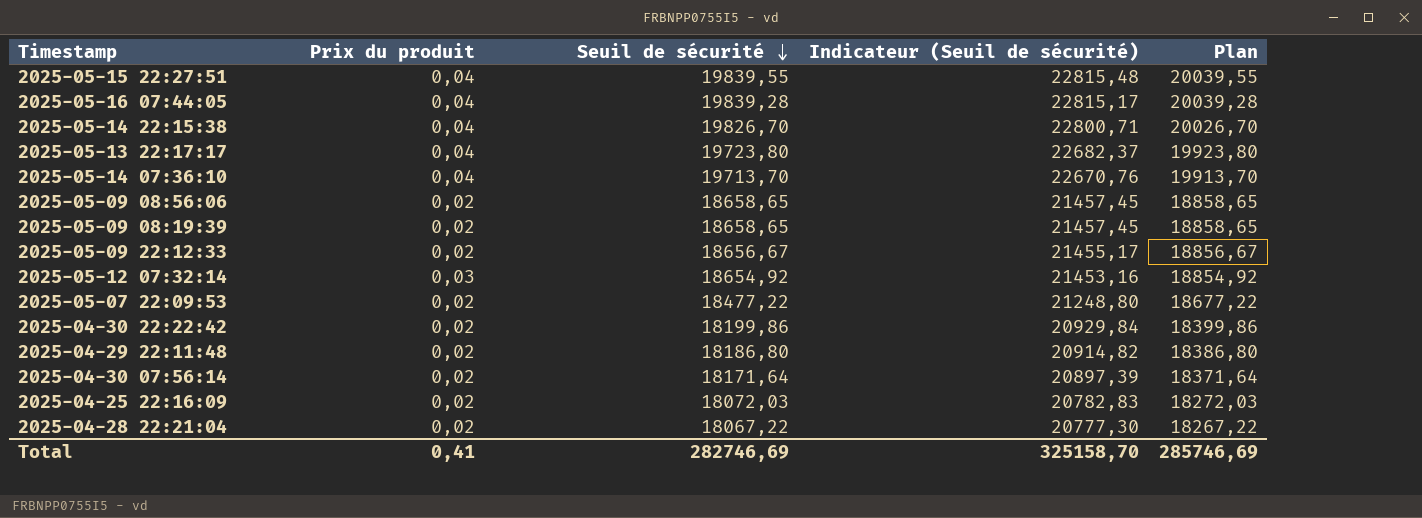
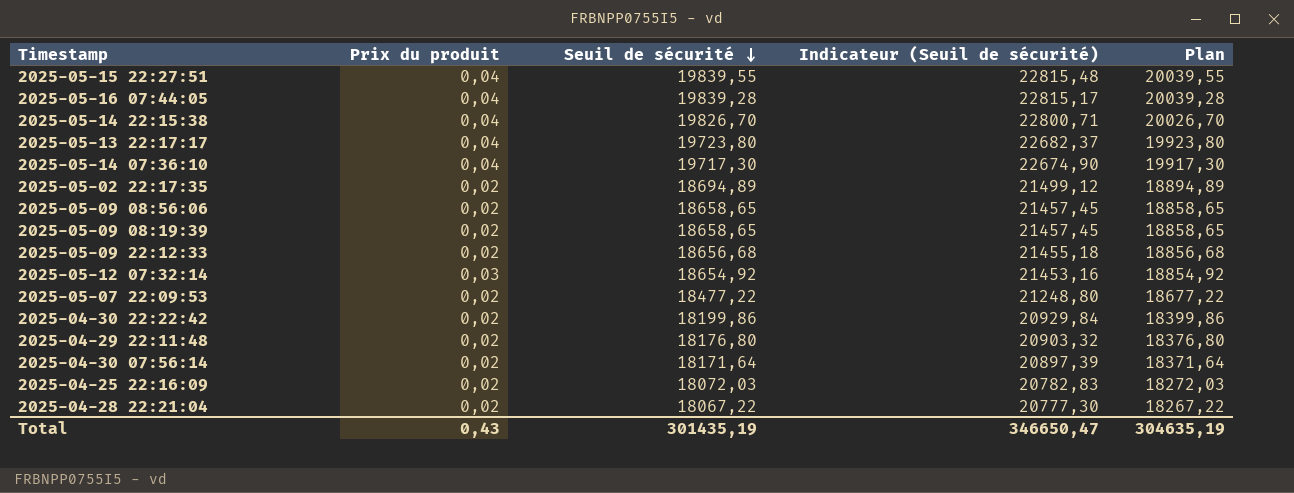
2025-05-14 07:36:10 | Seuil de sécurité: 19713,70 -> 19717,30
2025-05-14 07:36:10 | Indicateur (Seuil de sécurité): 22670,76 -> 22674,90
2025-05-14 07:36:10 | Plan: 19913,70 -> 19917,30
row 2025-05-02 22:17:35: none -> 0,02 | 18694,89 | 21499,12 | 18894,89
2025-05-09 22:12:33 | Seuil de sécurité: 18656,67 -> 18656,68
2025-05-09 22:12:33 | Indicateur (Seuil de sécurité): 21455,17 -> 21455,18
2025-05-09 22:12:33 | Plan: 18856,67 -> 18856,68
2025-04-29 22:11:48 | Seuil de sécurité: 18186,80 -> 18176,80
2025-04-29 22:11:48 | Indicateur (Seuil de sécurité): 20914,82 -> 20903,32
2025-04-29 22:11:48 | Plan: 18386,80 -> 18376,80
Total | Prix du produit: 0,41 -> 0,43
Total | Seuil de sécurité: 282746,69 -> 301435,19
Total | Indicateur (Seuil de sécurité): 325158,70 -> 346650,47
Total | Plan: 285746,69 -> 304635,19

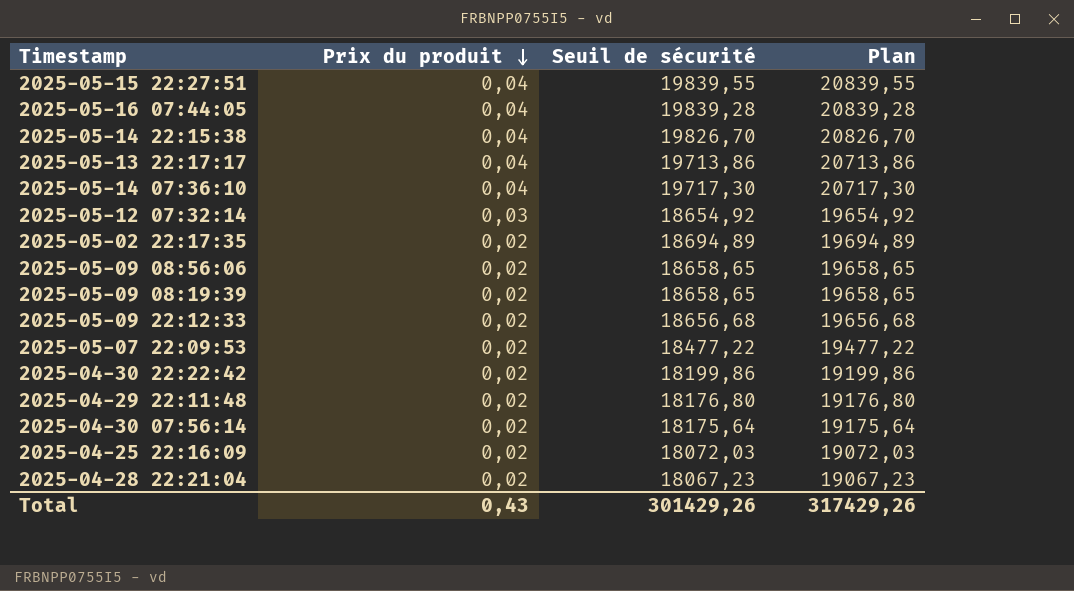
row order: Seuil de sécurité descending -> Prix du produit descending
column Indicateur (Seuil de sécurité) | formula: [Seuil de sécurité] * 1,15 -> none
column Plan | formula: [Seuil de sécurité] + 200 -> [Seuil de sécurité] + 1000
2025-05-13 22:17:17 | Seuil de sécurité: 19723,80 -> 19713,86
2025-04-30 07:56:14 | Seuil de sécurité: 18171,64 -> 18175,64
2025-04-28 22:21:04 | Seuil de sécurité: 18067,22 -> 18067,23
Total | Seuil de sécurité: 301435,19 -> 301429,26
Total | Plan: 304635,19 -> 317429,26

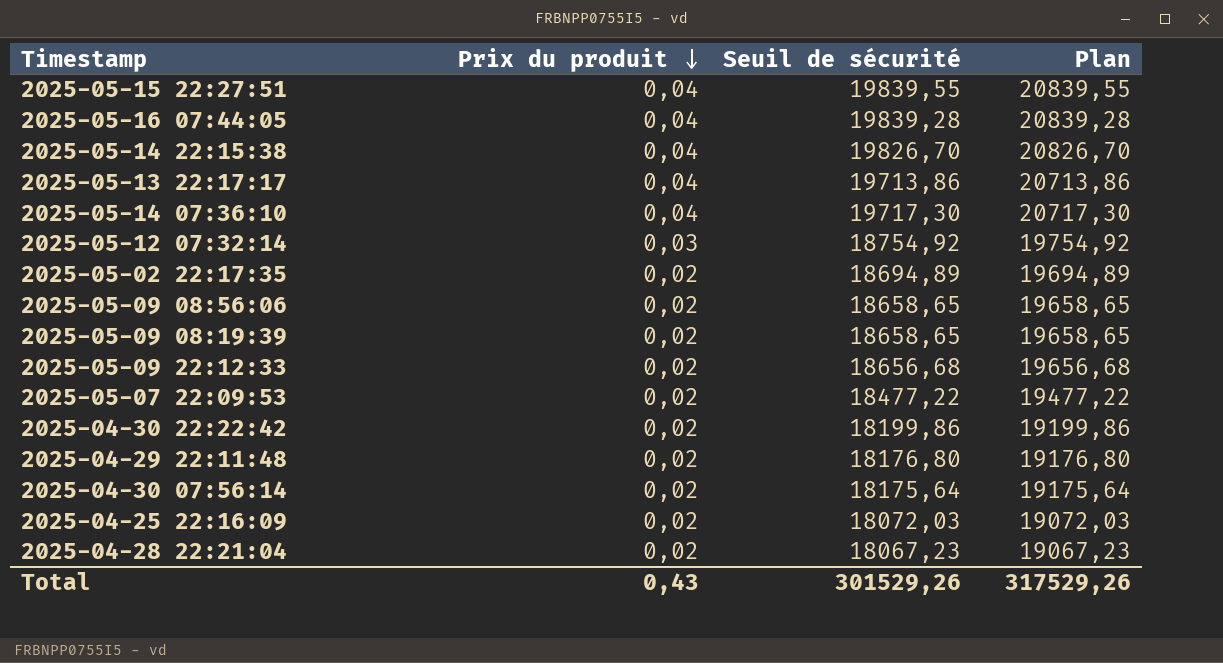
2025-05-12 07:32:14 | Seuil de sécurité: 18654,92 -> 18754,92
2025-05-12 07:32:14 | Plan: 19654,92 -> 19754,92
Total | Seuil de sécurité: 301429,26 -> 301529,26
Total | Plan: 317429,26 -> 317529,26

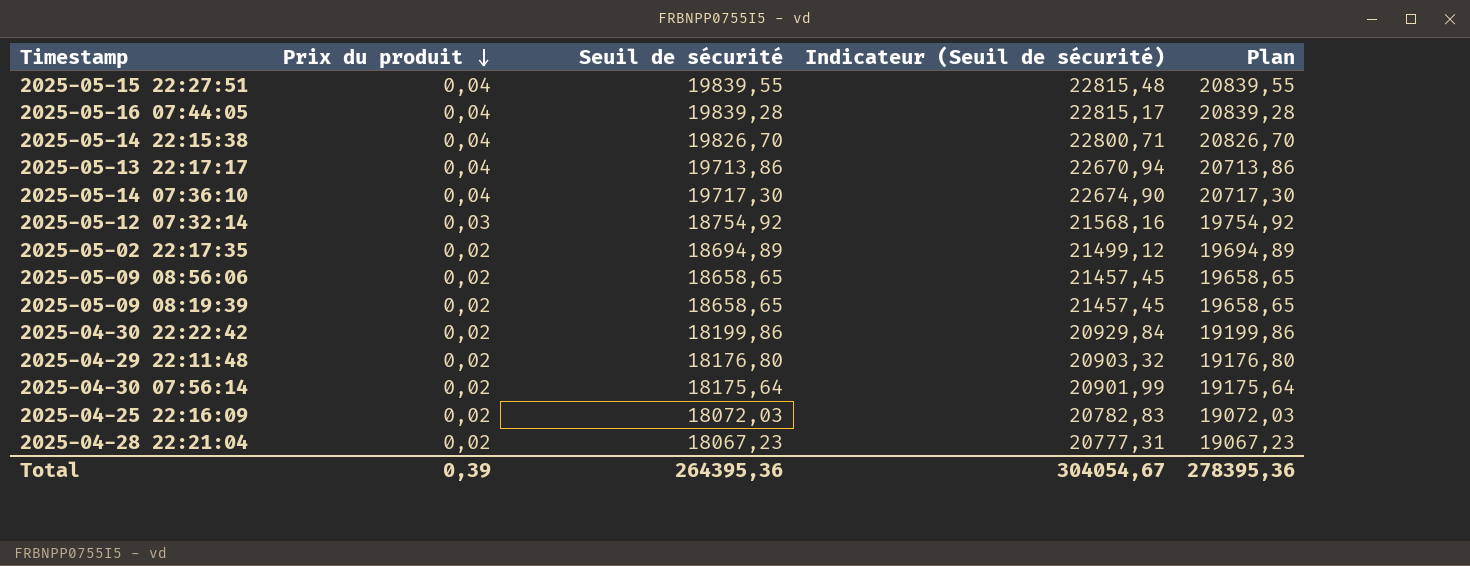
column Indicateur (Seuil de sécurité) | formula: none -> [Seuil de sécurité] * 1,15
row 2025-05-09 22:12:33: 0,02 | 18656,68 | 19656,68 -> none
row 2025-05-07 22:09:53: 0,02 | 18477,22 | 19477,22 -> none
Total | Prix du produit: 0,43 -> 0,39
Total | Seuil de sécurité: 301529,26 -> 264395,36
Total | Plan: 317529,26 -> 278395,36

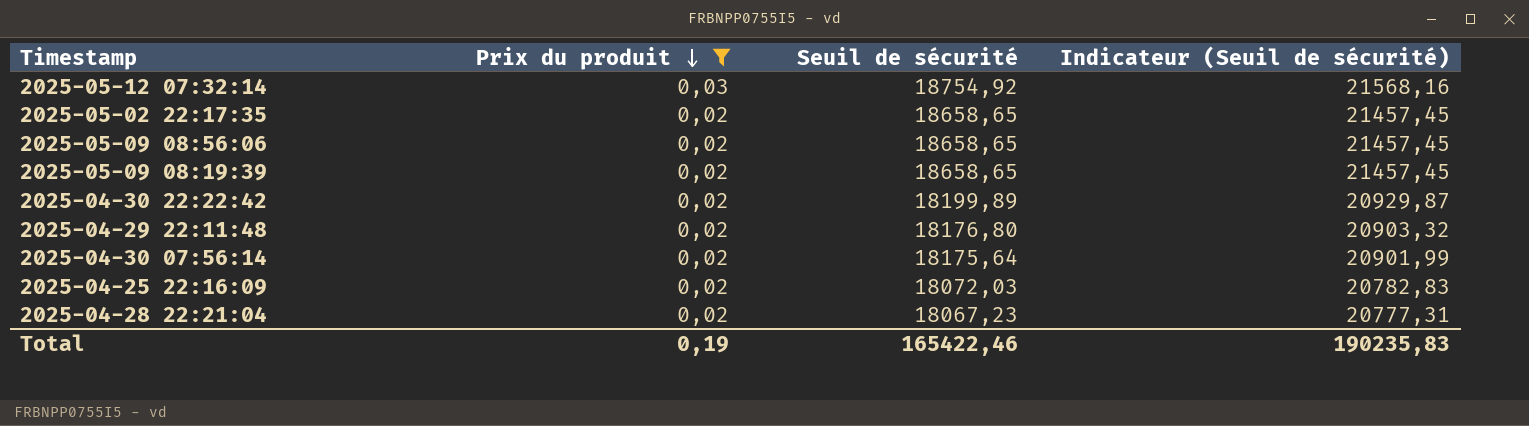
filter: none -> Prix du produit != 0,04
column Plan | formula: [Seuil de sécurité] + 1000 -> none
2025-05-02 22:17:35 | Seuil de sécurité: 18694,89 -> 18658,65
2025-05-02 22:17:35 | Indicateur (Seuil de sécurité): 21499,12 -> 21457,45
2025-04-30 22:22:42 | Seuil de sécurité: 18199,86 -> 18199,89
2025-04-30 22:22:42 | Indicateur (Seuil de sécurité): 20929,84 -> 20929,87
Total | Prix du produit: 0,39 -> 0,19
Total | Seuil de sécurité: 264395,36 -> 165422,46
Total | Indicateur (Seuil de sécurité): 304054,67 -> 190235,83

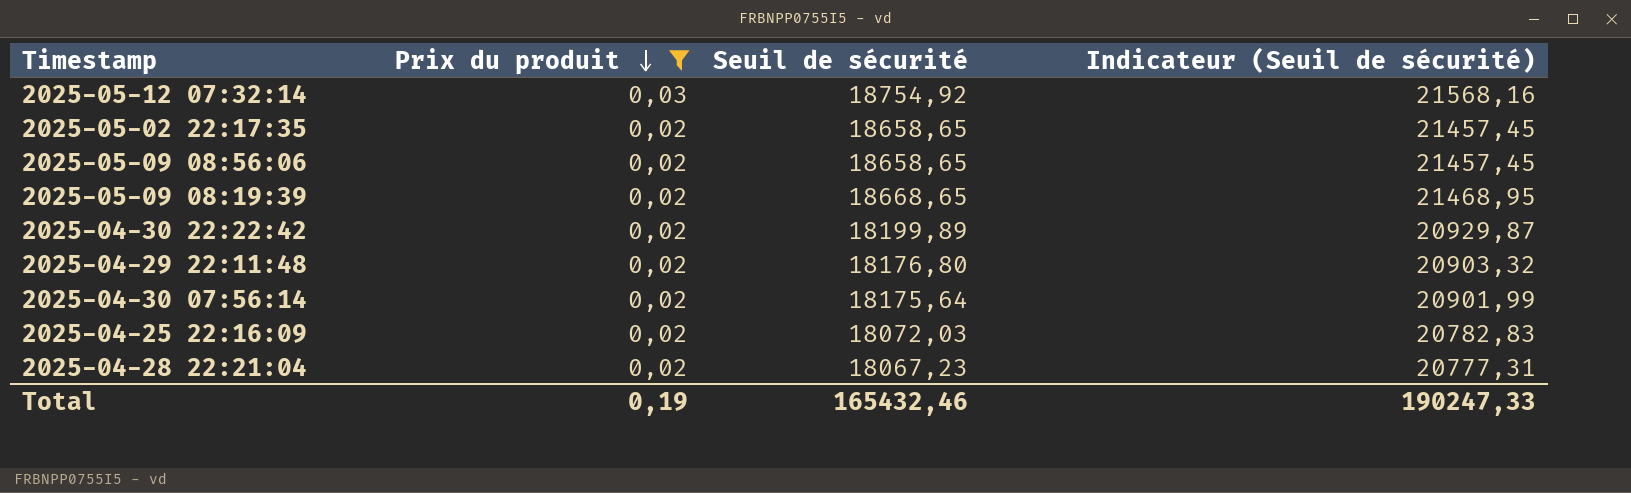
2025-05-09 08:19:39 | Seuil de sécurité: 18658,65 -> 18668,65
2025-05-09 08:19:39 | Indicateur (Seuil de sécurité): 21457,45 -> 21468,95
Total | Seuil de sécurité: 165422,46 -> 165432,46
Total | Indicateur (Seuil de sécurité): 190235,83 -> 190247,33

